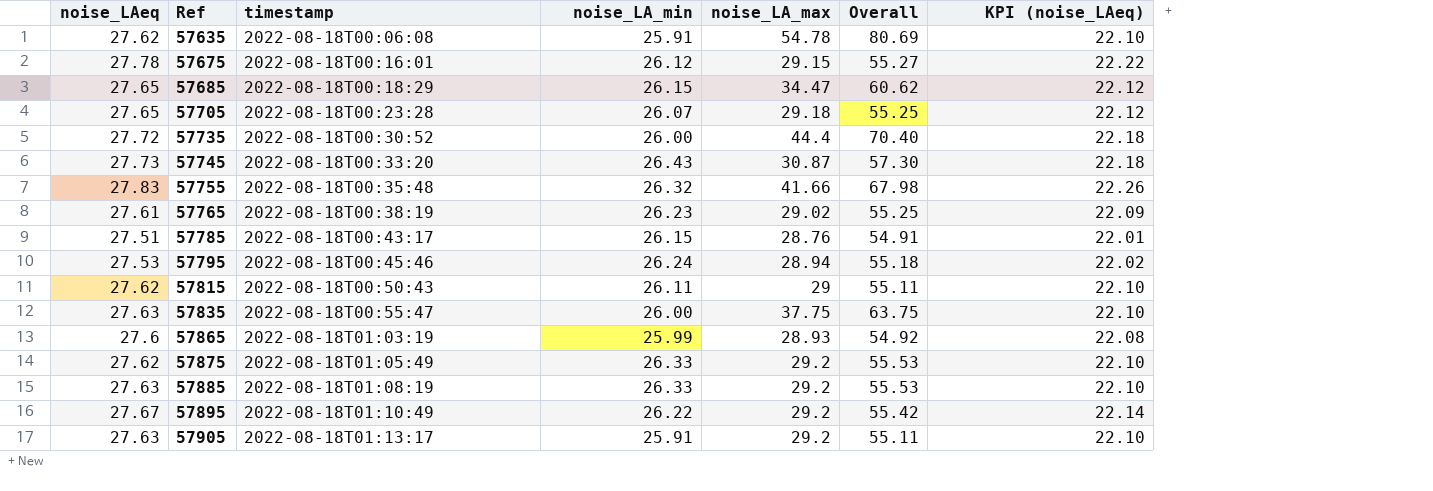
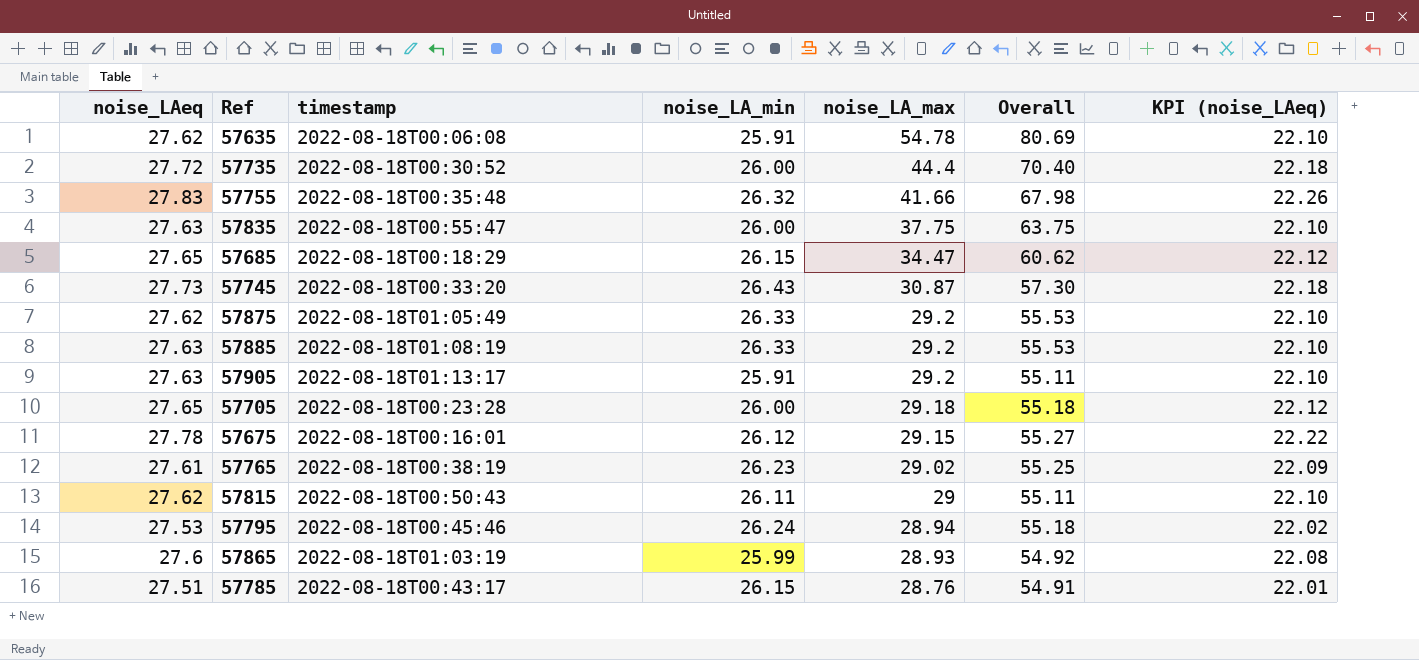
row order: Ref ascending -> noise_LA_max descending
row 57895: 27.67 | 2022-08-18T01:10:49 | 26.22 | 29.2 | 55.42 | 22.14 -> none
57705 | noise_LA_min: 26.07 -> 26.00
57705 | Overall: 55.25 -> 55.18

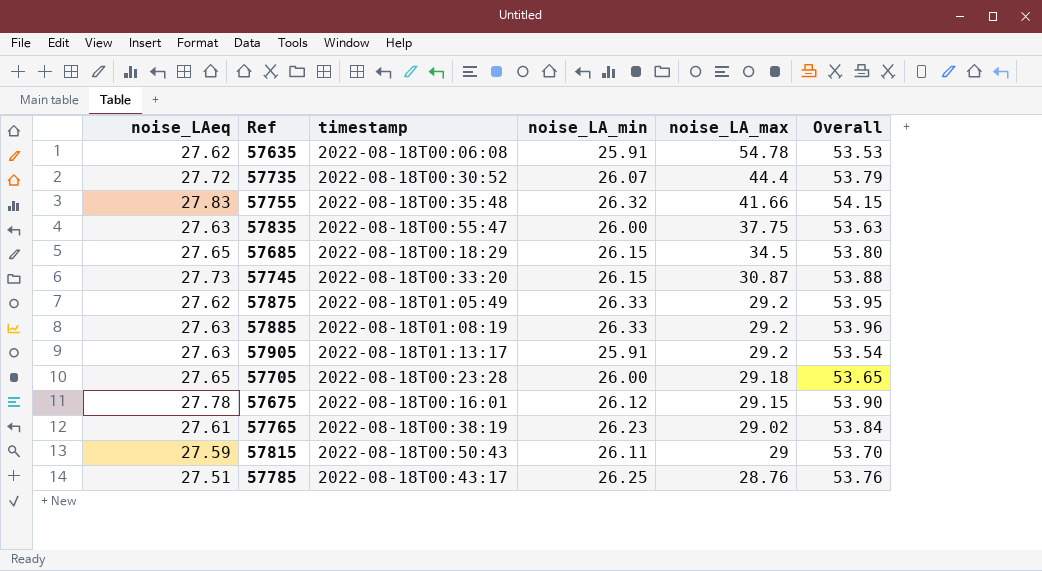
column KPI (noise_LAeq) | formula: [noise_LAeq] * 0.8 -> none
column Overall | formula: [noise_LA_min] + [noise_LA_max] -> [noise_LAeq] + [noise_LA_min]
row 57795: 27.53 | 2022-08-18T00:45:46 | 26.24 | 28.94 | 55.18 | 22.02 -> none
row 57865: 27.6 | 2022-08-18T01:03:19 | 25.99 | 28.93 | 54.92 | 22.08 -> none
57735 | noise_LA_min: 26.00 -> 26.07
57685 | noise_LA_max: 34.47 -> 34.5
57745 | noise_LA_min: 26.43 -> 26.15
57815 | noise_LAeq: 27.62 -> 27.59
57785 | noise_LA_min: 26.15 -> 26.25

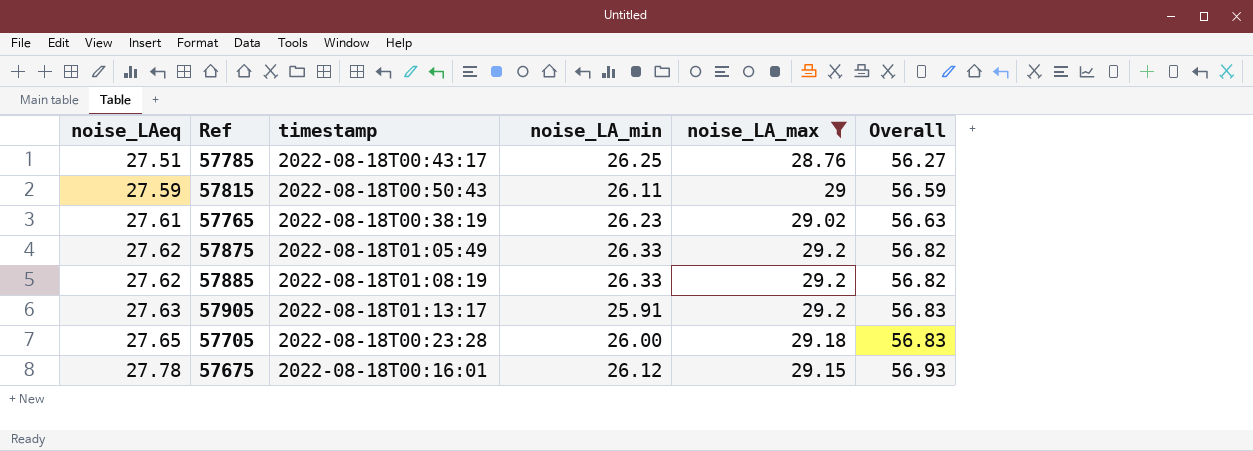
filter: none -> noise_LA_max <= 29.2
row order: noise_LA_max descending -> noise_LAeq ascending
column Overall | formula: [noise_LAeq] + [noise_LA_min] -> [noise_LAeq] + [noise_LA_max]
57885 | noise_LAeq: 27.63 -> 27.62

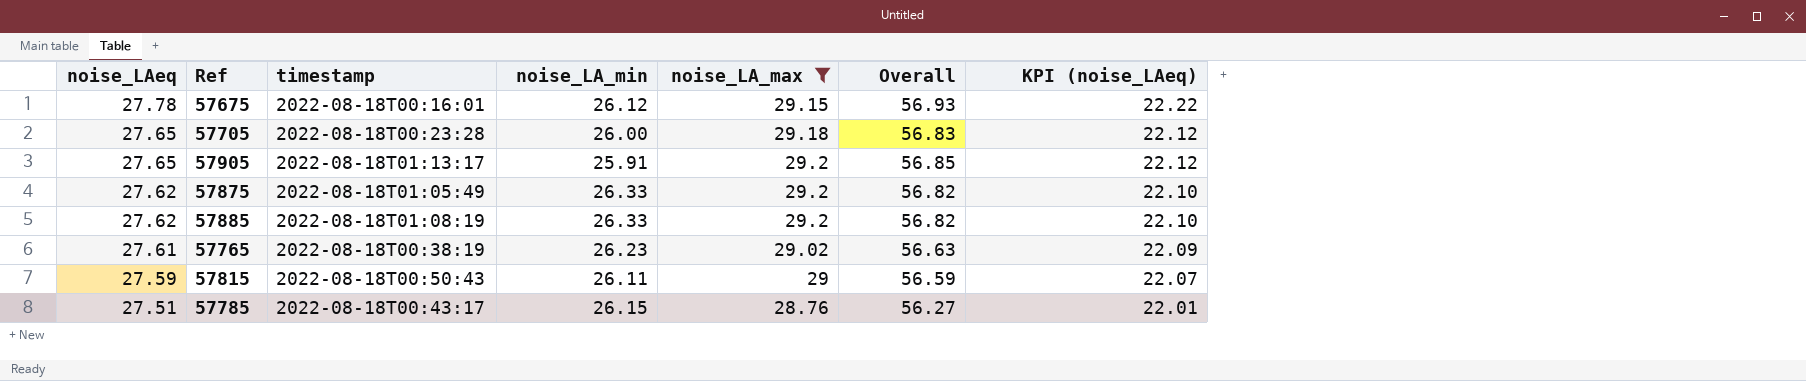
row order: noise_LAeq ascending -> noise_LAeq descending
column KPI (noise_LAeq) | formula: none -> [noise_LAeq] * 0.8
57905 | noise_LAeq: 27.63 -> 27.65
57905 | Overall: 56.83 -> 56.85
57785 | noise_LA_min: 26.25 -> 26.15

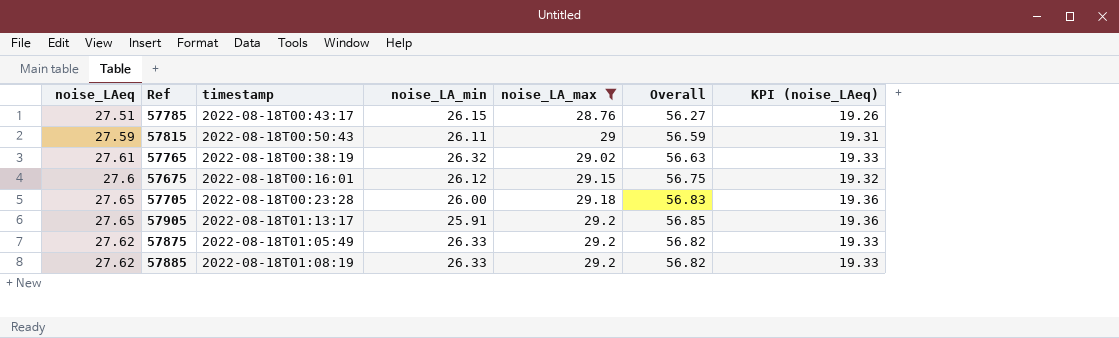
row order: noise_LAeq descending -> noise_LA_max ascending
column KPI (noise_LAeq) | formula: [noise_LAeq] * 0.8 -> [noise_LAeq] * 0.7
57765 | noise_LA_min: 26.23 -> 26.32
57675 | noise_LAeq: 27.78 -> 27.6
57675 | Overall: 56.93 -> 56.75

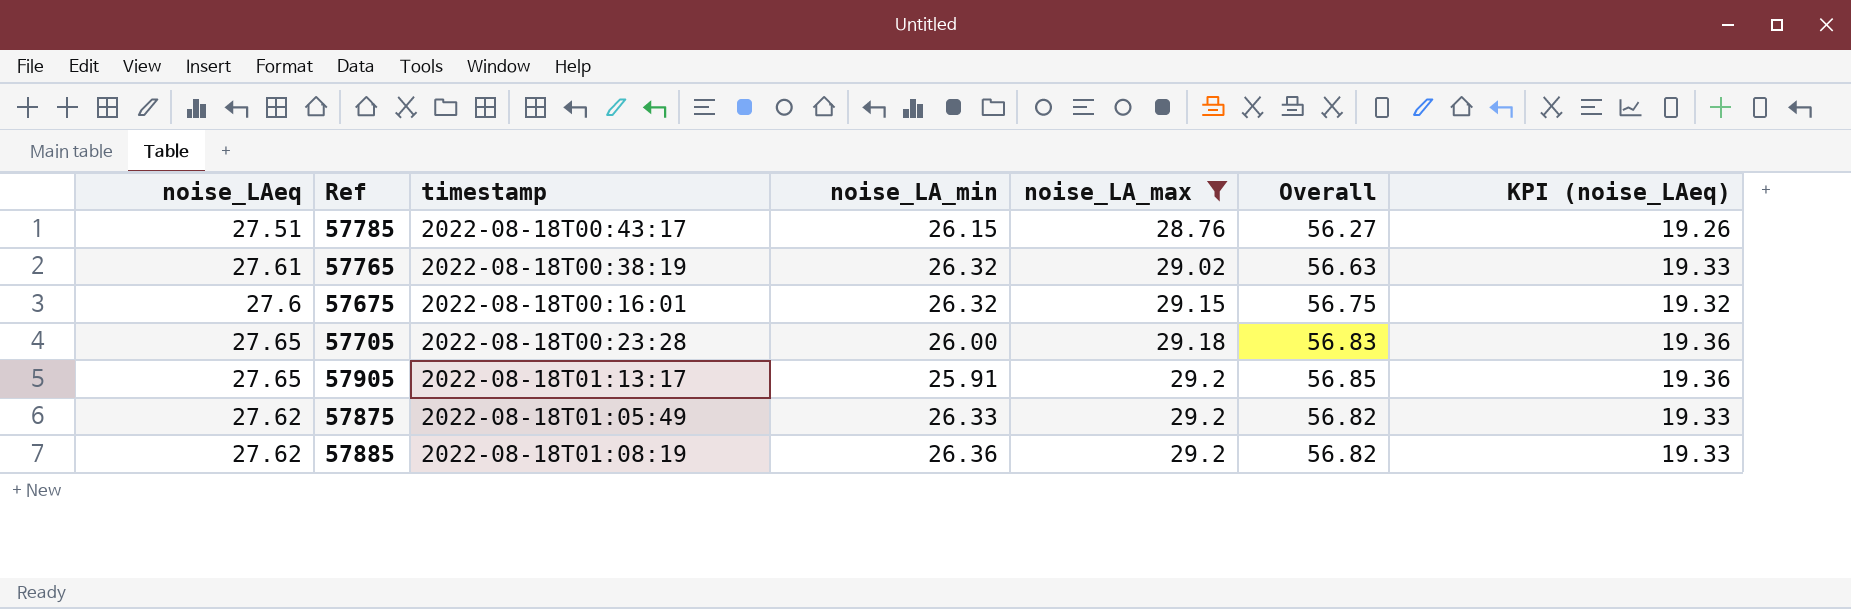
row 57815: 27.59 | 2022-08-18T00:50:43 | 26.11 | 29 | 56.59 | 19.31 -> none
57675 | noise_LA_min: 26.12 -> 26.32
57885 | noise_LA_min: 26.33 -> 26.36

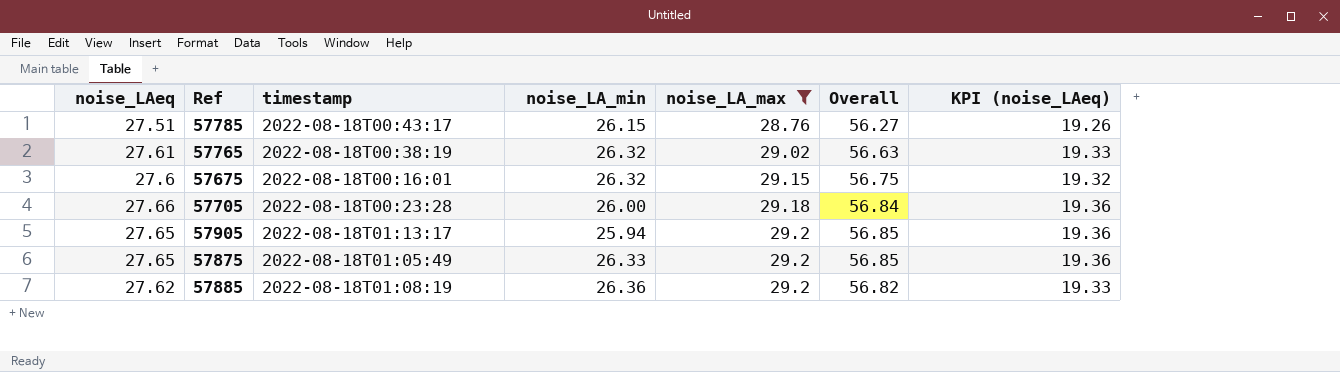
57705 | noise_LAeq: 27.65 -> 27.66
57705 | Overall: 56.83 -> 56.84
57905 | noise_LA_min: 25.91 -> 25.94
57875 | noise_LAeq: 27.62 -> 27.65
57875 | Overall: 56.82 -> 56.85
57875 | KPI (noise_LAeq): 19.33 -> 19.36

